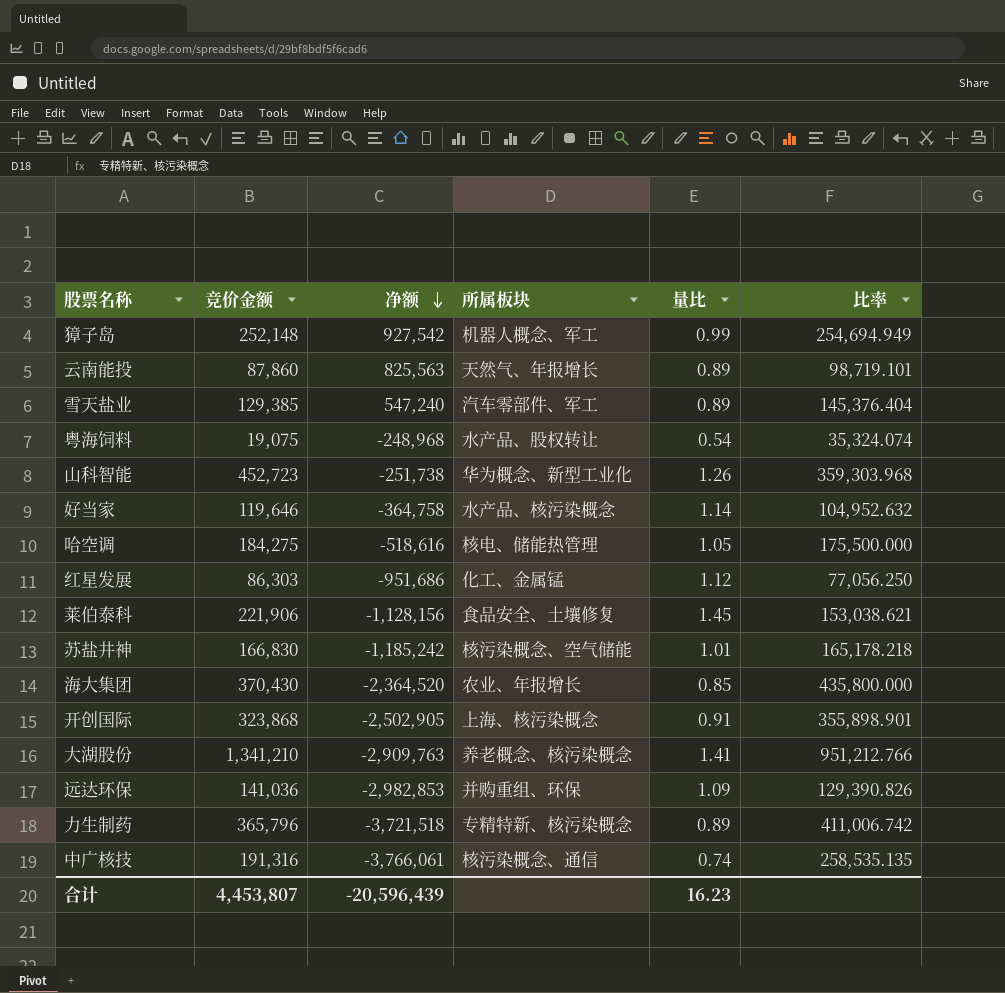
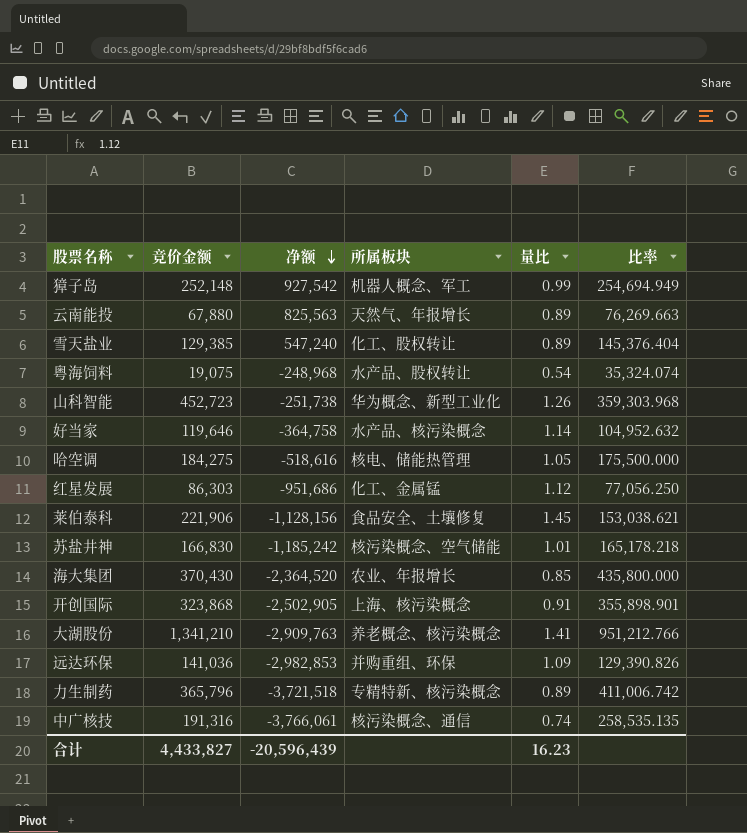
云南能投 | 竞价金额: 87,860 -> 67,880
云南能投 | 比率: 98,719.101 -> 76,269.663
雪天盐业 | 所属板块: 汽车零部件、军工 -> 化工、股权转让
合计 | 竞价金额: 4,453,807 -> 4,433,827

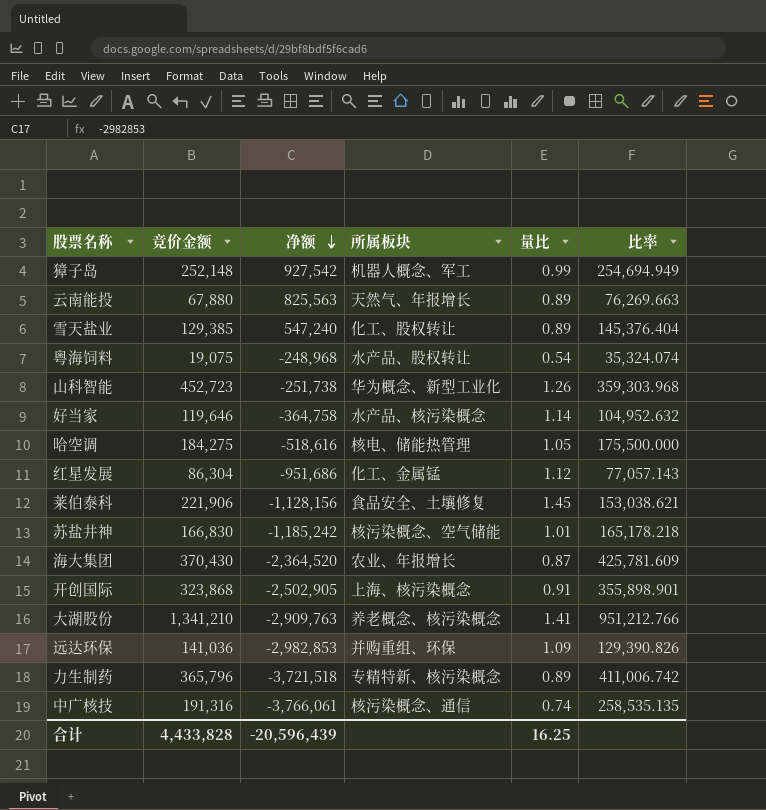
红星发展 | 竞价金额: 86,303 -> 86,304
红星发展 | 比率: 77,056.250 -> 77,057.143
海大集团 | 量比: 0.85 -> 0.87
海大集团 | 比率: 435,800.000 -> 425,781.609
合计 | 竞价金额: 4,433,827 -> 4,433,828
合计 | 量比: 16.23 -> 16.25

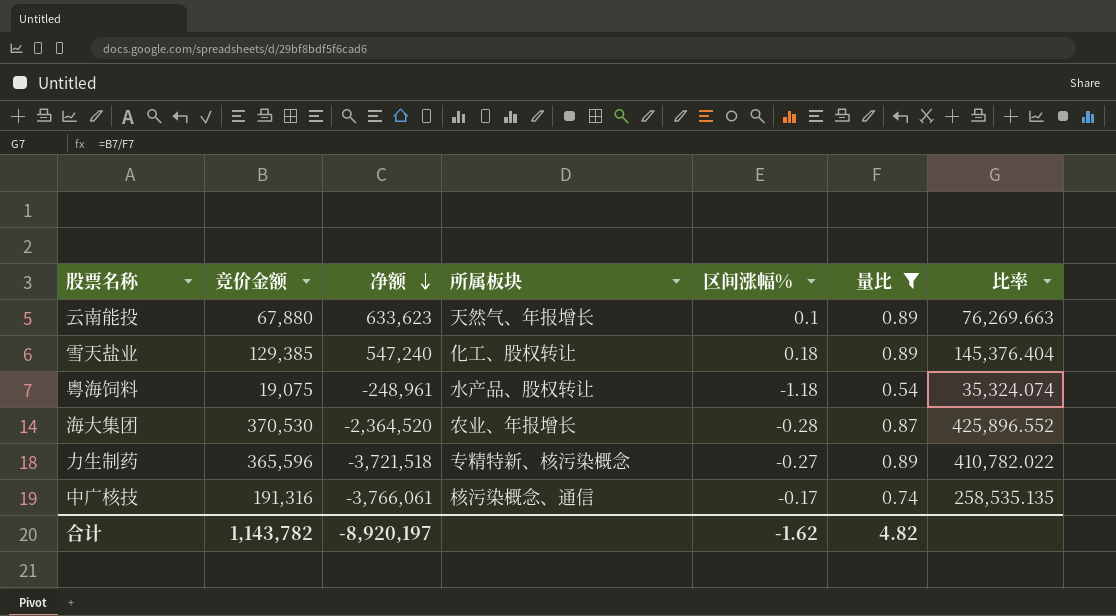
filter: none -> 量比 <= 0.89
column 区间涨幅% | position: none -> 5
云南能投 | 净额: 825,563 -> 633,623
粤海饲料 | 净额: -248,968 -> -248,961
海大集团 | 竞价金额: 370,430 -> 370,530
海大集团 | 比率: 425,781.609 -> 425,896.552
力生制药 | 竞价金额: 365,796 -> 365,596
力生制药 | 比率: 411,006.742 -> 410,782.022
合计 | 竞价金额: 4,433,828 -> 1,143,782
合计 | 净额: -20,596,439 -> -8,920,197
合计 | 量比: 16.25 -> 4.82

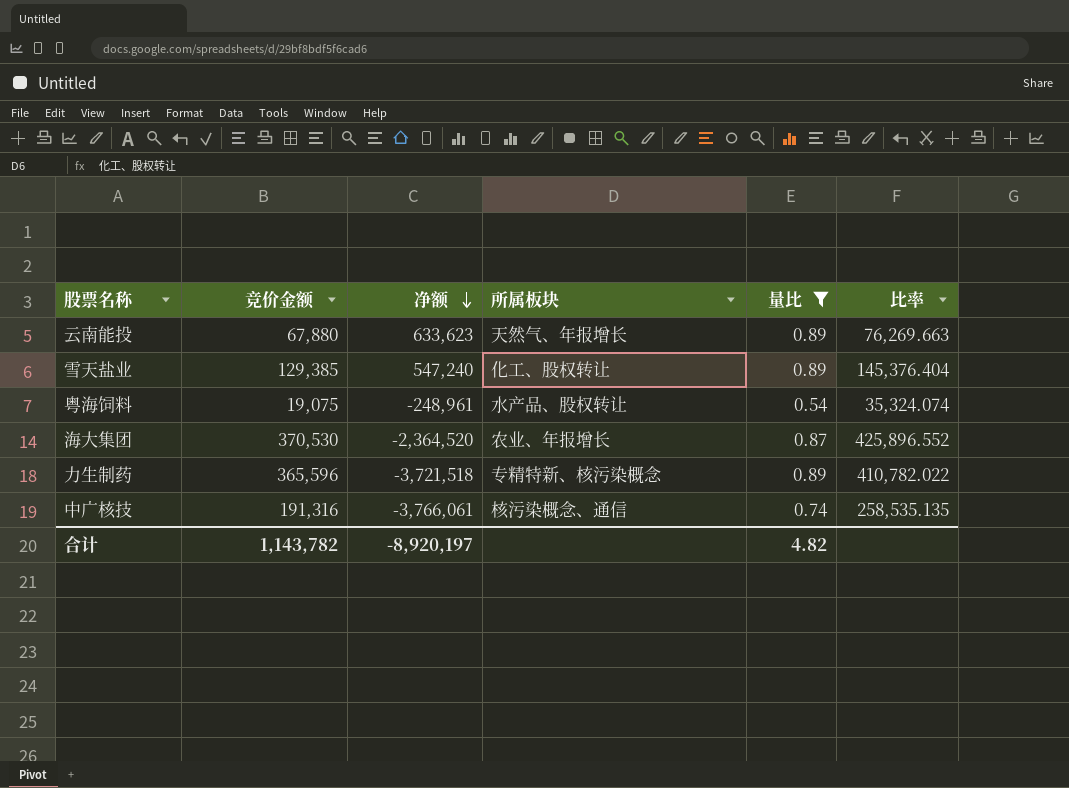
column 区间涨幅% | position: 5 -> none

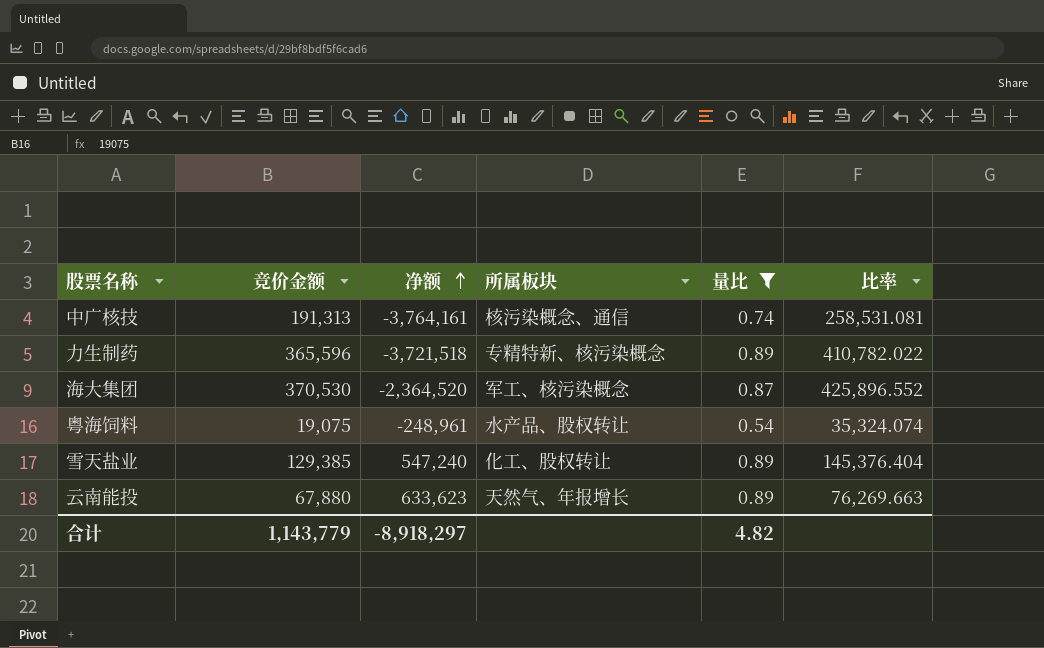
row order: 净额 descending -> 净额 ascending
中广核技 | 竞价金额: 191,316 -> 191,313
中广核技 | 净额: -3,766,061 -> -3,764,161
中广核技 | 比率: 258,535.135 -> 258,531.081
海大集团 | 所属板块: 农业、年报增长 -> 军工、核污染概念
合计 | 竞价金额: 1,143,782 -> 1,143,779
合计 | 净额: -8,920,197 -> -8,918,297

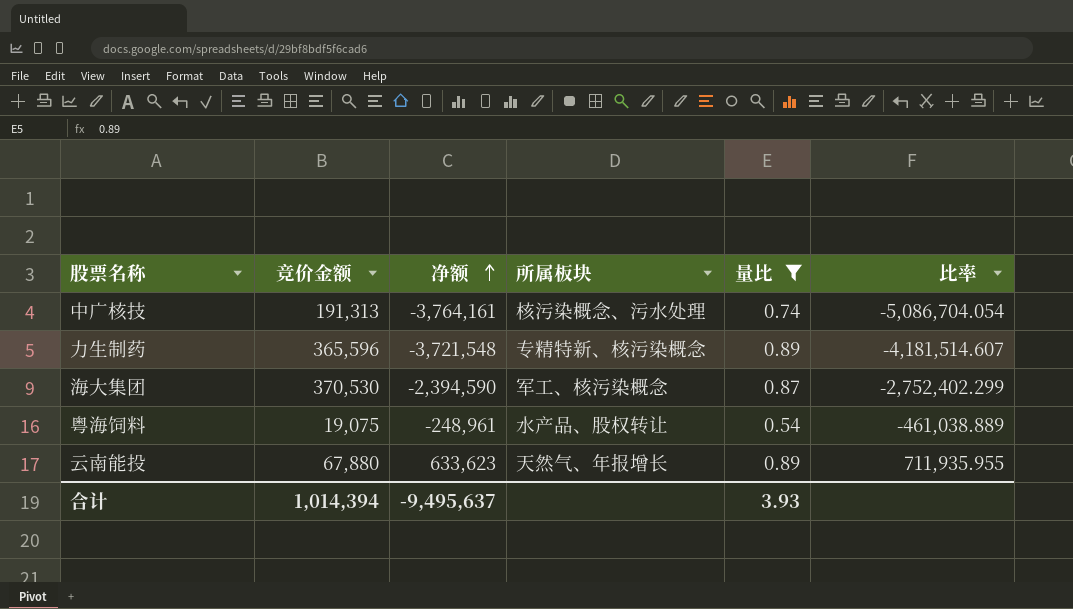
column 比率 | formula: [竞价金额] / [量比] -> [净额] / [量比]
row 雪天盐业: 129,385 | 547,240 | 化工、股权转让 | 0.89 | 145,376.404 -> none
中广核技 | 所属板块: 核污染概念、通信 -> 核污染概念、污水处理
力生制药 | 净额: -3,721,518 -> -3,721,548
海大集团 | 净额: -2,364,520 -> -2,394,590
合计 | 竞价金额: 1,143,779 -> 1,014,394
合计 | 净额: -8,918,297 -> -9,495,637
合计 | 量比: 4.82 -> 3.93

